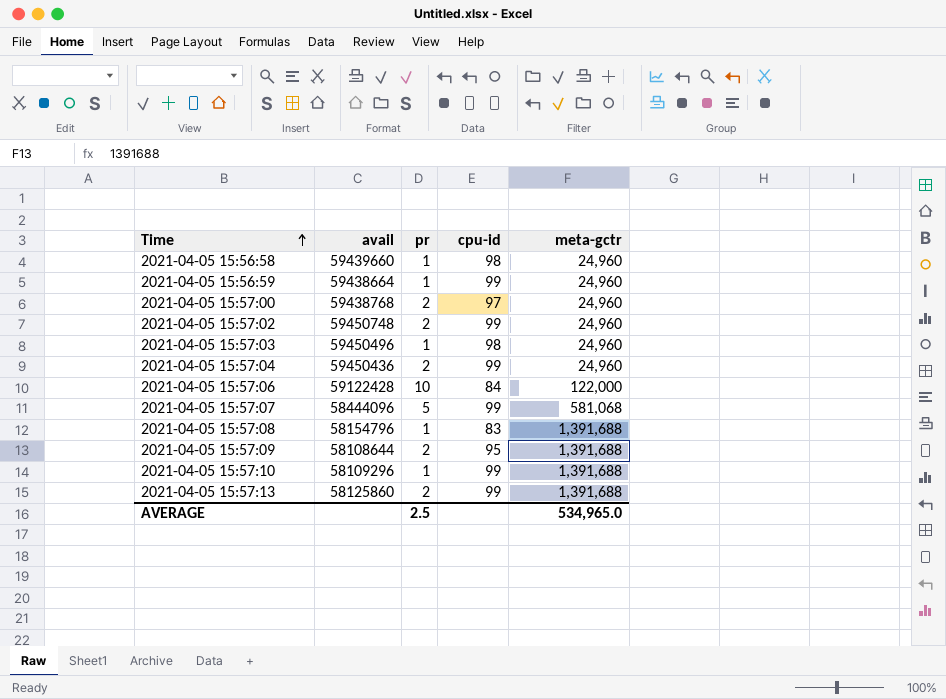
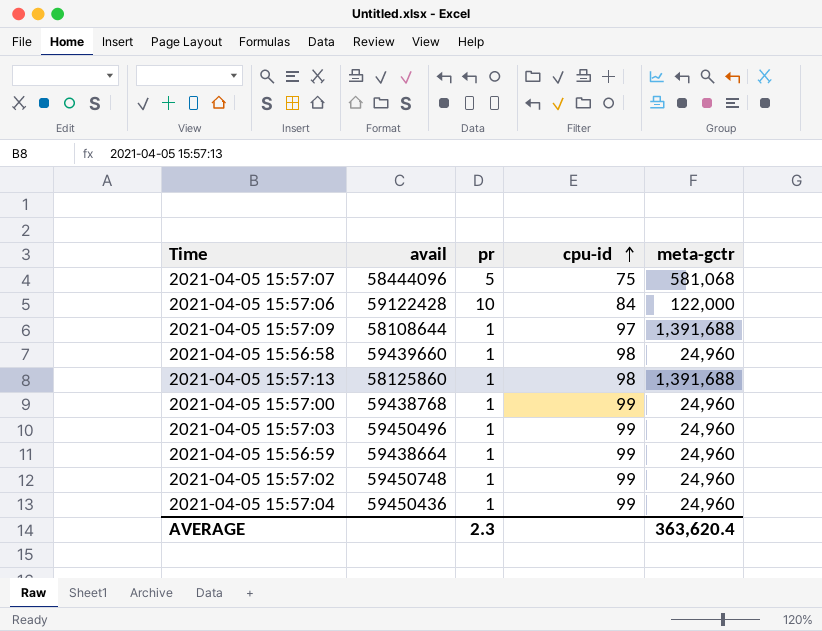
row order: Time ascending -> cpu-id ascending
row 2021-04-05 15:57:08: 58154796 | 1 | 83 | 1,391,688 -> none
row 2021-04-05 15:57:10: 58109296 | 1 | 99 | 1,391,688 -> none
2021-04-05 15:57:07 | cpu-id: 99 -> 75
2021-04-05 15:57:09 | pr: 2 -> 1
2021-04-05 15:57:09 | cpu-id: 95 -> 97
2021-04-05 15:57:13 | pr: 2 -> 1
2021-04-05 15:57:13 | cpu-id: 99 -> 98
2021-04-05 15:57:00 | pr: 2 -> 1
2021-04-05 15:57:00 | cpu-id: 97 -> 99
2021-04-05 15:57:03 | cpu-id: 98 -> 99
2021-04-05 15:57:02 | pr: 2 -> 1
2021-04-05 15:57:04 | pr: 2 -> 1
AVERAGE | pr: 2.5 -> 2.3
AVERAGE | meta-gctr: 534,965.0 -> 363,620.4

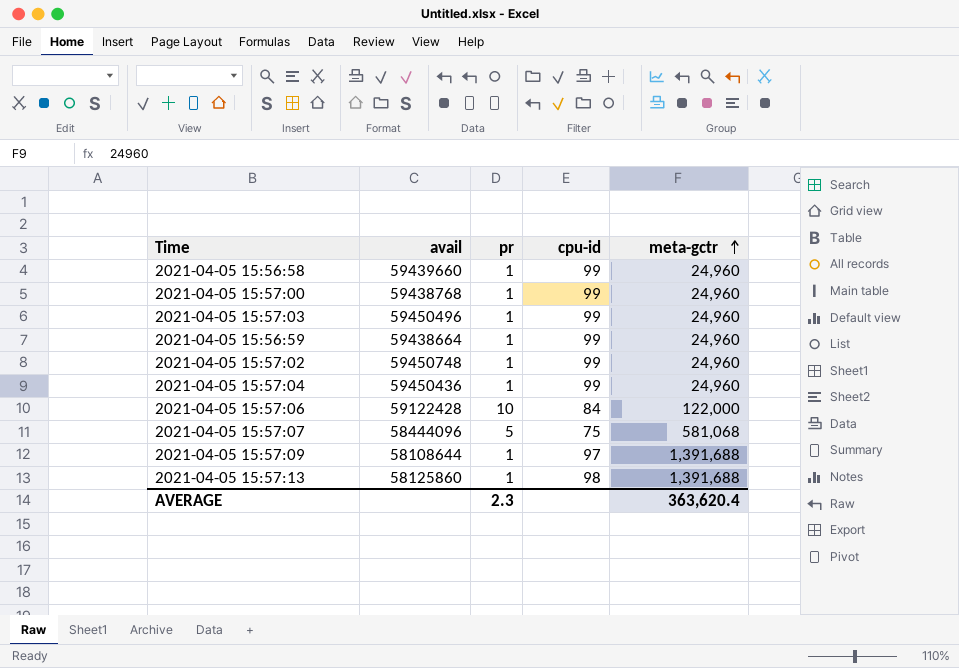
row order: cpu-id ascending -> meta-gctr ascending
2021-04-05 15:56:58 | cpu-id: 98 -> 99

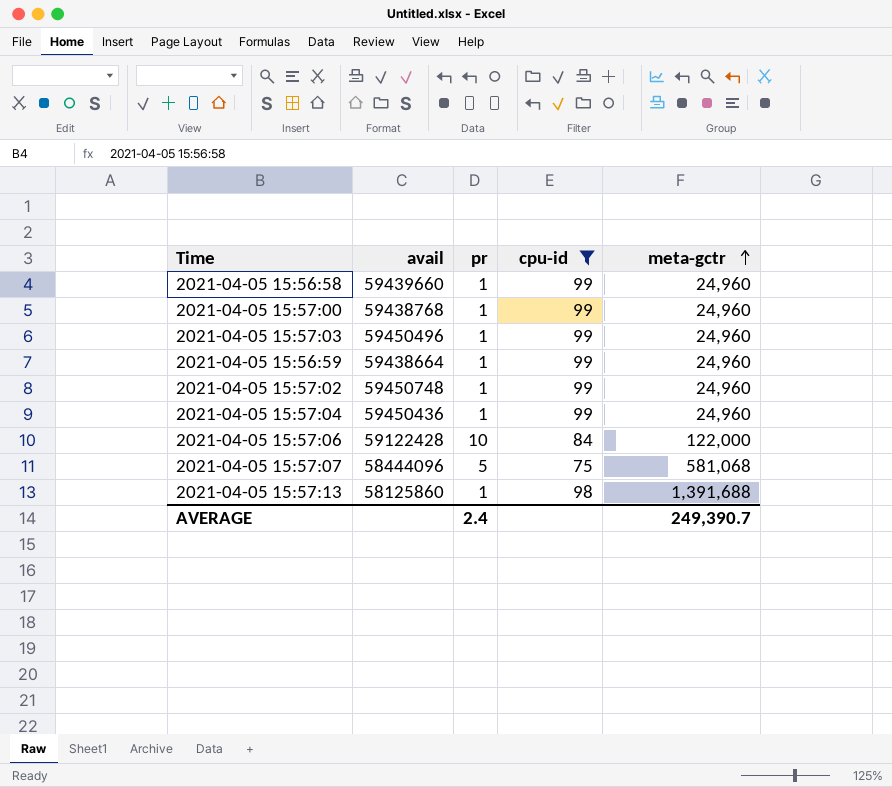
filter: none -> cpu-id != 97
AVERAGE | pr: 2.3 -> 2.4
AVERAGE | meta-gctr: 363,620.4 -> 249,390.7

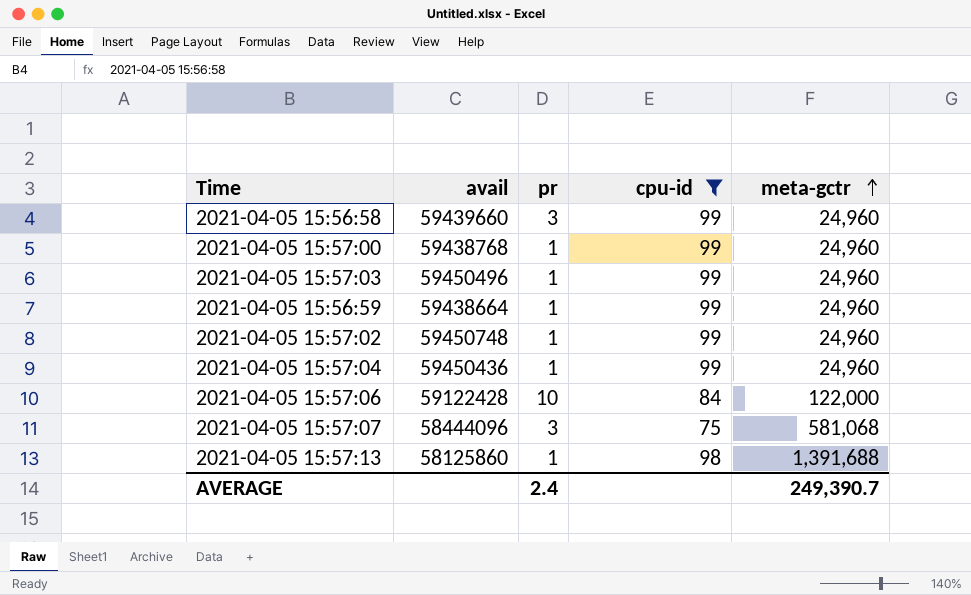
2021-04-05 15:56:58 | pr: 1 -> 3
2021-04-05 15:57:07 | pr: 5 -> 3

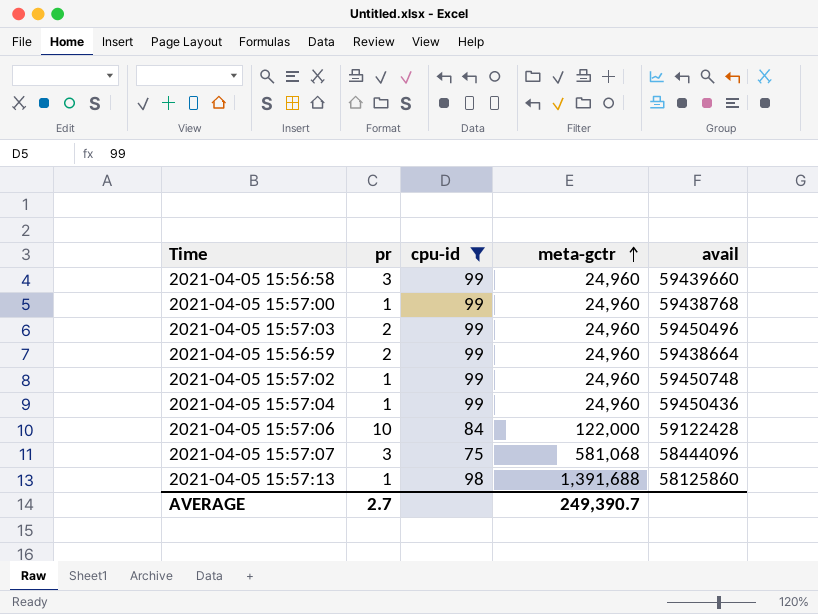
column avail | position: 2 -> 5
2021-04-05 15:57:03 | pr: 1 -> 2
2021-04-05 15:56:59 | pr: 1 -> 2
AVERAGE | pr: 2.4 -> 2.7

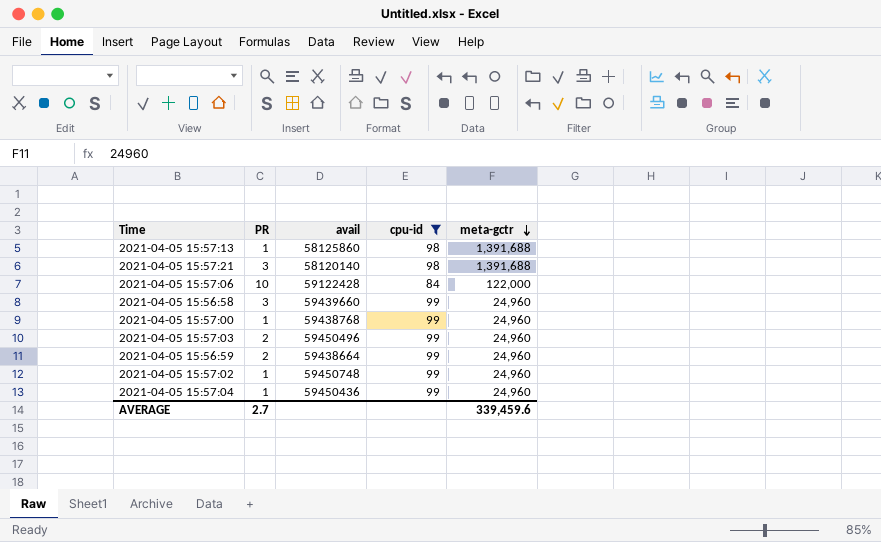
row order: meta-gctr ascending -> meta-gctr descending
column name: pr -> PR
column avail | position: 5 -> 3
row 2021-04-05 15:57:07: 3 | 75 | 581,068 | 58444096 -> none
row 2021-04-05 15:57:21: none -> 3 | 58120140 | 98 | 1,391,688
AVERAGE | meta-gctr: 249,390.7 -> 339,459.6

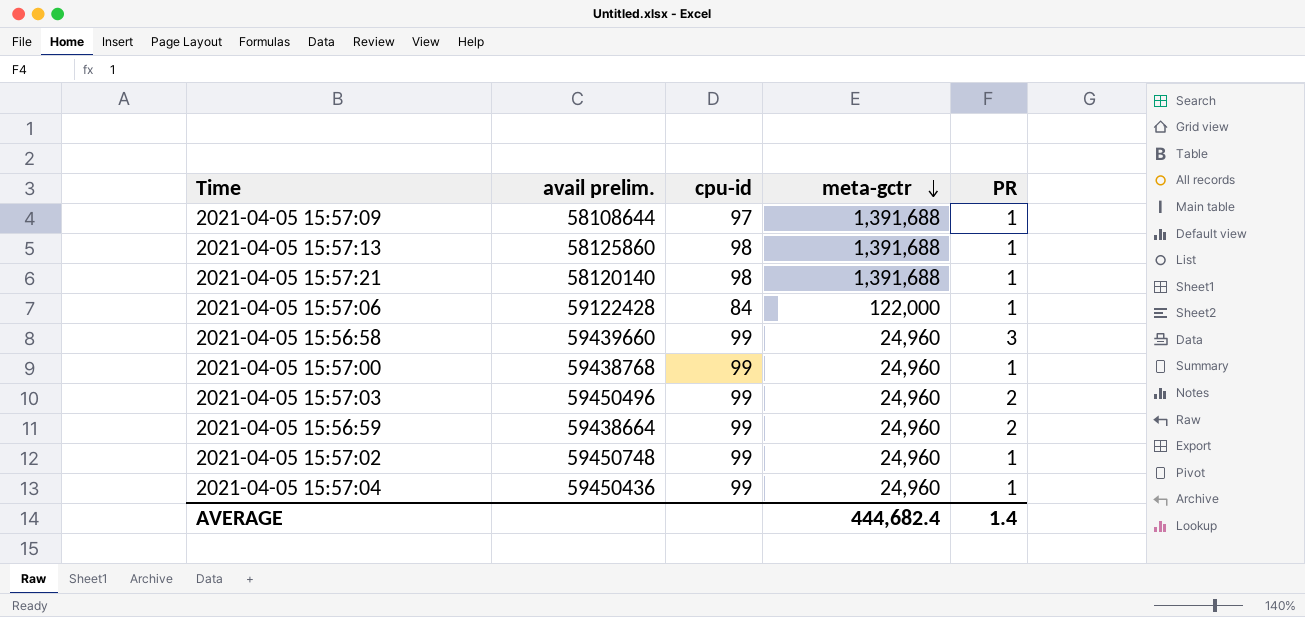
filter: cpu-id != 97 -> none
column name: avail -> avail prelim.
column PR | position: 2 -> 5
2021-04-05 15:57:21 | PR: 3 -> 1
2021-04-05 15:57:06 | PR: 10 -> 1
AVERAGE | meta-gctr: 339,459.6 -> 444,682.4
AVERAGE | PR: 2.7 -> 1.4

